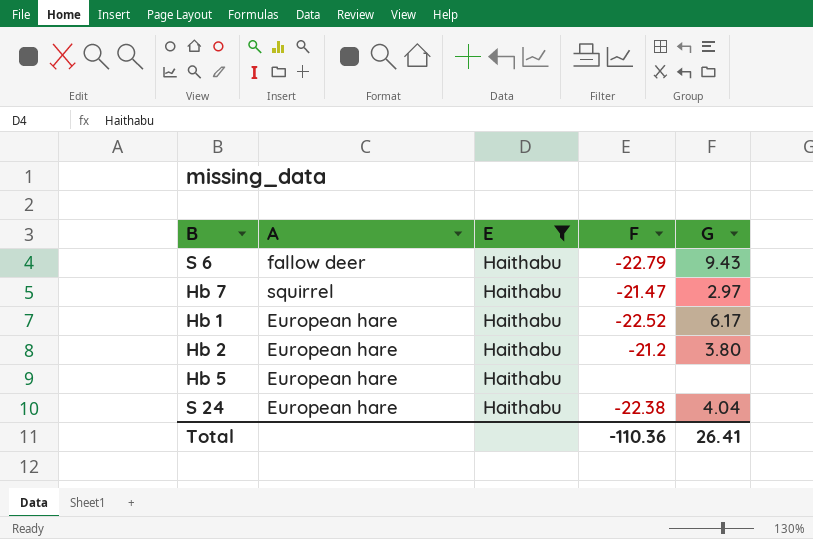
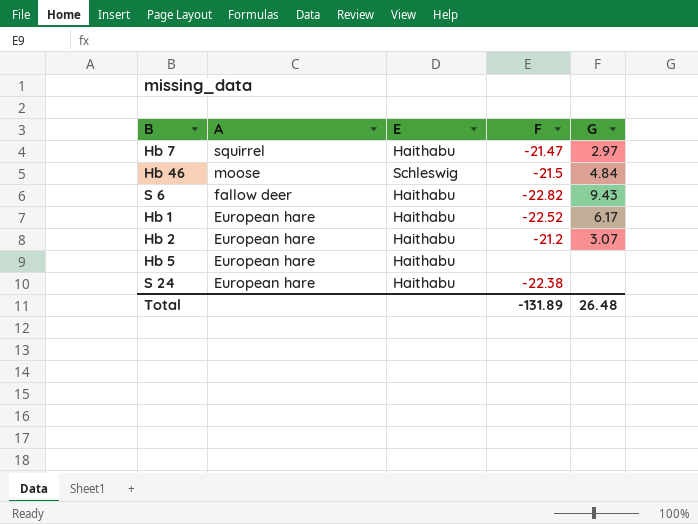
filter: E = Haithabu -> none
row order: none -> A descending
S 6 | F: -22.79 -> -22.82
Hb 2 | G: 3.80 -> 3.07
S 24 | G: 4.04 -> none
Total | F: -110.36 -> -131.89
Total | G: 26.41 -> 26.48

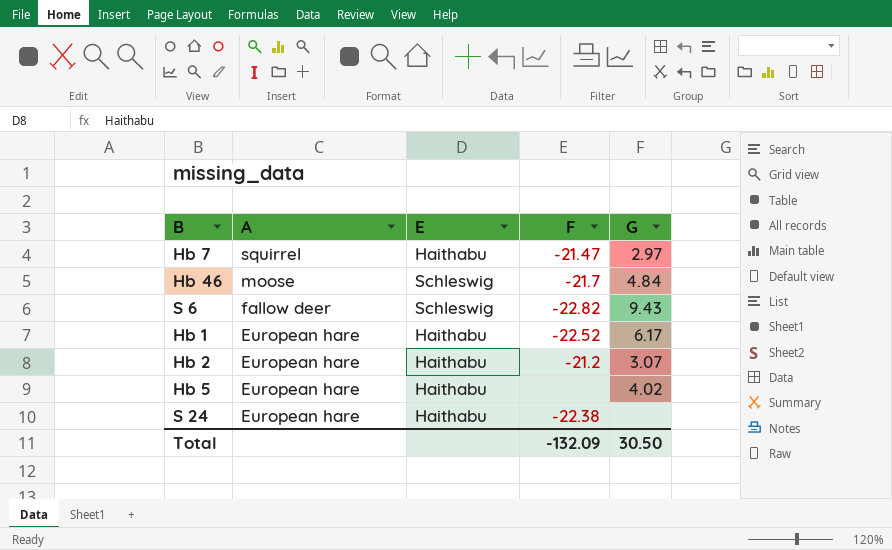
Hb 46 | F: -21.5 -> -21.7
S 6 | E: Haithabu -> Schleswig
Hb 5 | G: none -> 4.02
Total | F: -131.89 -> -132.09
Total | G: 26.48 -> 30.50

